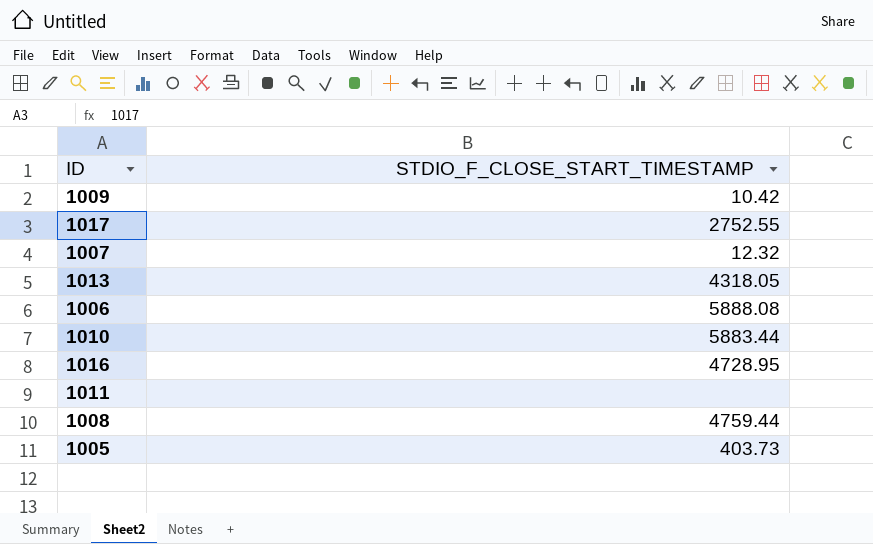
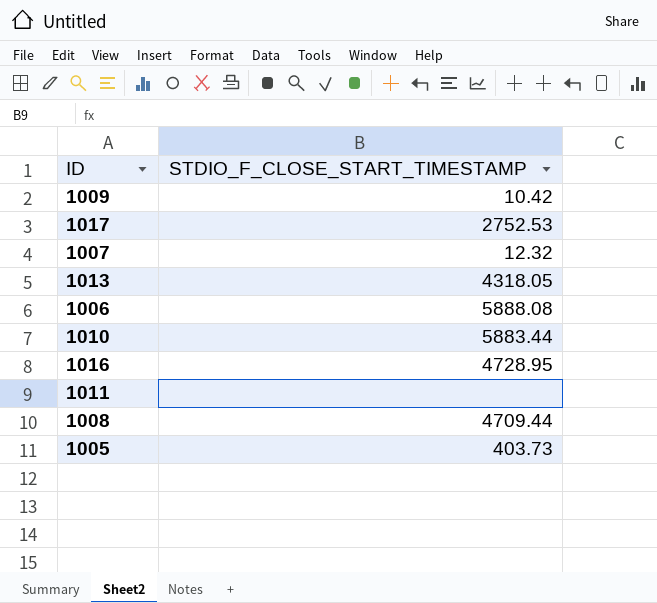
1017 | STDIO_F_CLOSE_START_TIMESTAMP: 2752.55 -> 2752.53
1008 | STDIO_F_CLOSE_START_TIMESTAMP: 4759.44 -> 4709.44

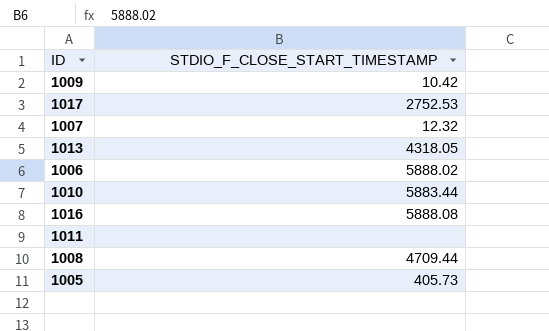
1006 | STDIO_F_CLOSE_START_TIMESTAMP: 5888.08 -> 5888.02
1016 | STDIO_F_CLOSE_START_TIMESTAMP: 4728.95 -> 5888.08
1005 | STDIO_F_CLOSE_START_TIMESTAMP: 403.73 -> 405.73

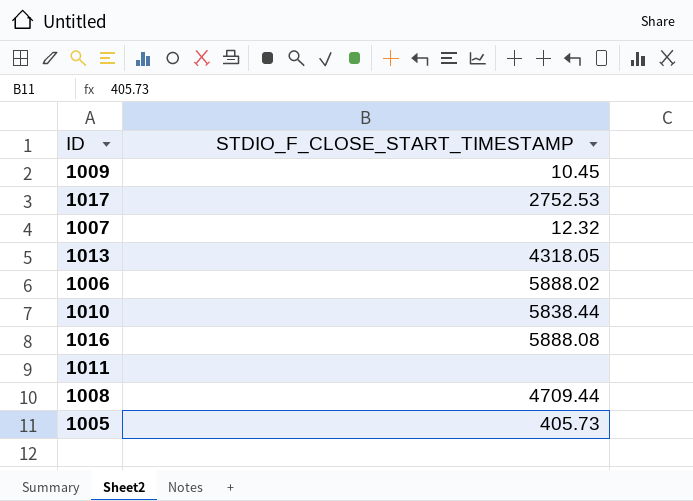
1009 | STDIO_F_CLOSE_START_TIMESTAMP: 10.42 -> 10.45
1010 | STDIO_F_CLOSE_START_TIMESTAMP: 5883.44 -> 5838.44

